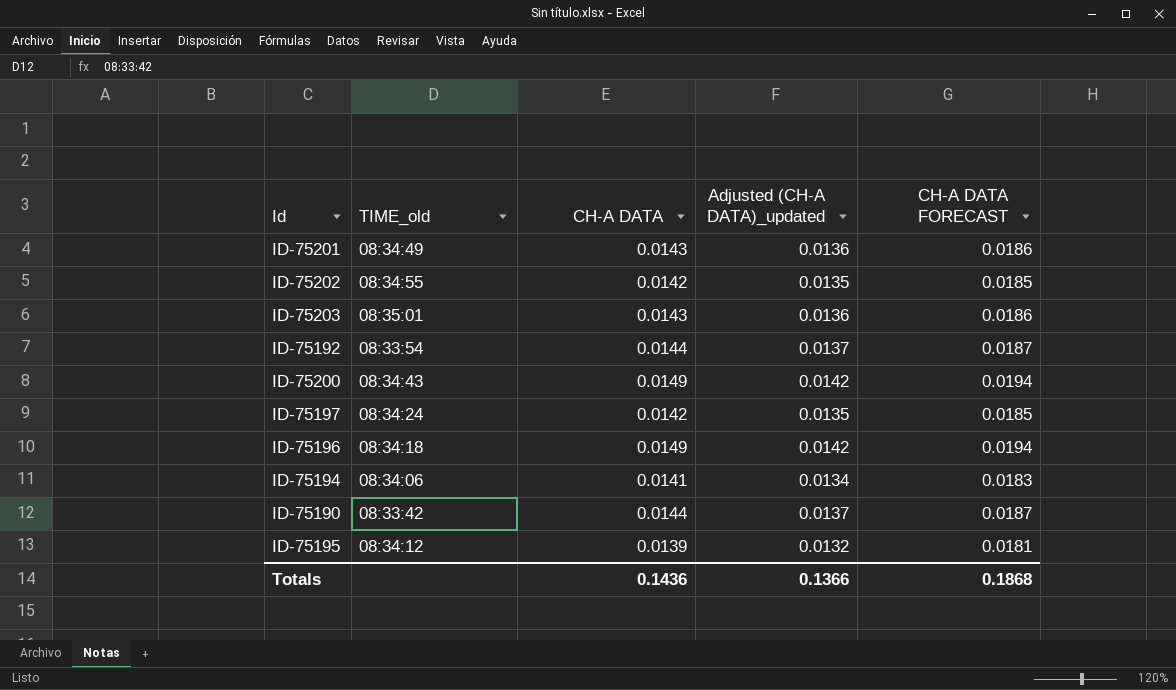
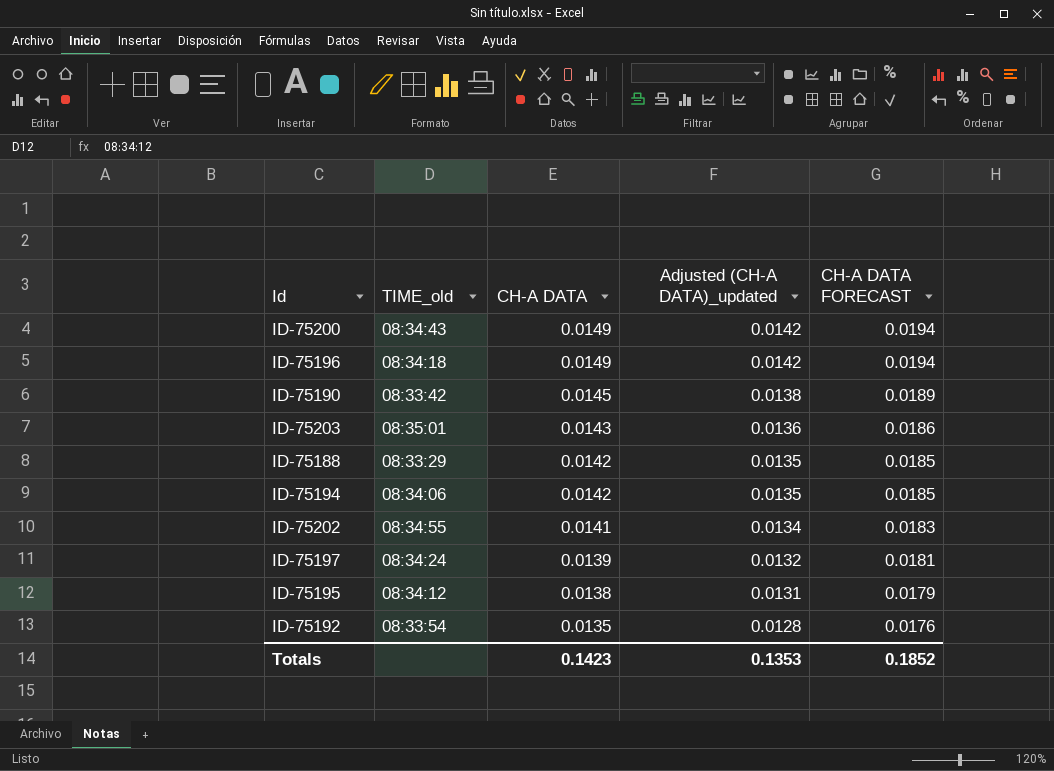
row order: none -> CH-A DATA descending
row ID-75201: 08:34:49 | 0.0143 | 0.0136 | 0.0186 -> none
ID-75190 | CH-A DATA: 0.0144 -> 0.0145
ID-75190 | Adjusted (CH-A DATA)_updated: 0.0137 -> 0.0138
ID-75190 | CH-A DATA FORECAST: 0.0187 -> 0.0189
row ID-75188: none -> 08:33:29 | 0.0142 | 0.0135 | 0.0185
ID-75194 | CH-A DATA: 0.0141 -> 0.0142
ID-75194 | Adjusted (CH-A DATA)_updated: 0.0134 -> 0.0135
ID-75194 | CH-A DATA FORECAST: 0.0183 -> 0.0185
ID-75202 | CH-A DATA: 0.0142 -> 0.0141
ID-75202 | Adjusted (CH-A DATA)_updated: 0.0135 -> 0.0134
ID-75202 | CH-A DATA FORECAST: 0.0185 -> 0.0183
ID-75197 | CH-A DATA: 0.0142 -> 0.0139
ID-75197 | Adjusted (CH-A DATA)_updated: 0.0135 -> 0.0132
ID-75197 | CH-A DATA FORECAST: 0.0185 -> 0.0181
ID-75195 | CH-A DATA: 0.0139 -> 0.0138
ID-75195 | Adjusted (CH-A DATA)_updated: 0.0132 -> 0.0131
ID-75195 | CH-A DATA FORECAST: 0.0181 -> 0.0179
ID-75192 | CH-A DATA: 0.0144 -> 0.0135
ID-75192 | Adjusted (CH-A DATA)_updated: 0.0137 -> 0.0128
ID-75192 | CH-A DATA FORECAST: 0.0187 -> 0.0176
Totals | CH-A DATA: 0.1436 -> 0.1423
Totals | Adjusted (CH-A DATA)_updated: 0.1366 -> 0.1353
Totals | CH-A DATA FORECAST: 0.1868 -> 0.1852

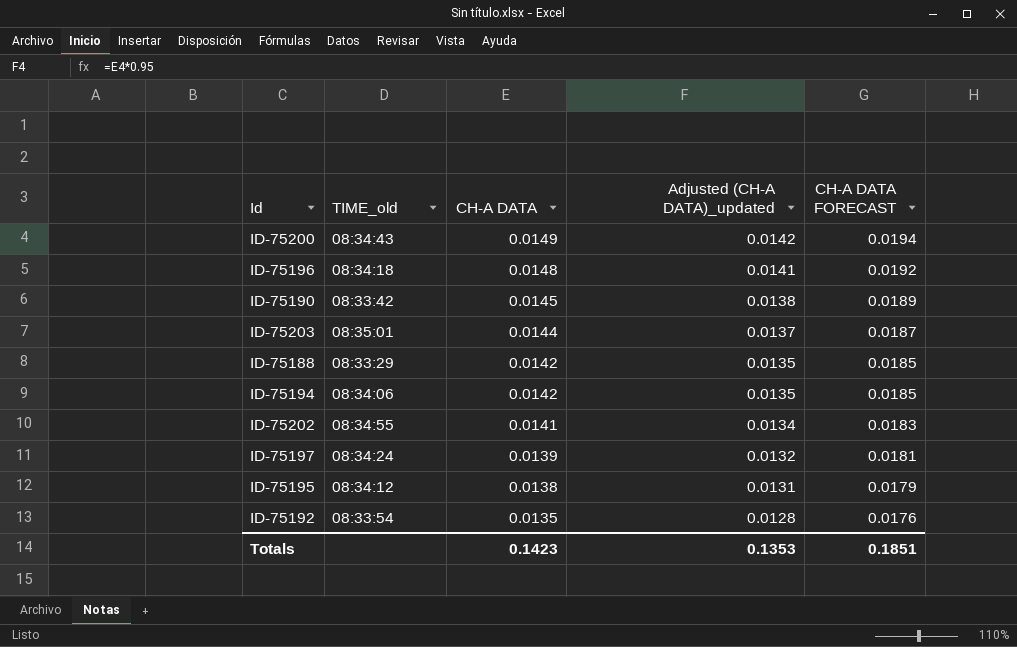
ID-75196 | CH-A DATA: 0.0149 -> 0.0148
ID-75196 | Adjusted (CH-A DATA)_updated: 0.0142 -> 0.0141
ID-75196 | CH-A DATA FORECAST: 0.0194 -> 0.0192
ID-75203 | CH-A DATA: 0.0143 -> 0.0144
ID-75203 | Adjusted (CH-A DATA)_updated: 0.0136 -> 0.0137
ID-75203 | CH-A DATA FORECAST: 0.0186 -> 0.0187
Totals | CH-A DATA FORECAST: 0.1852 -> 0.1851

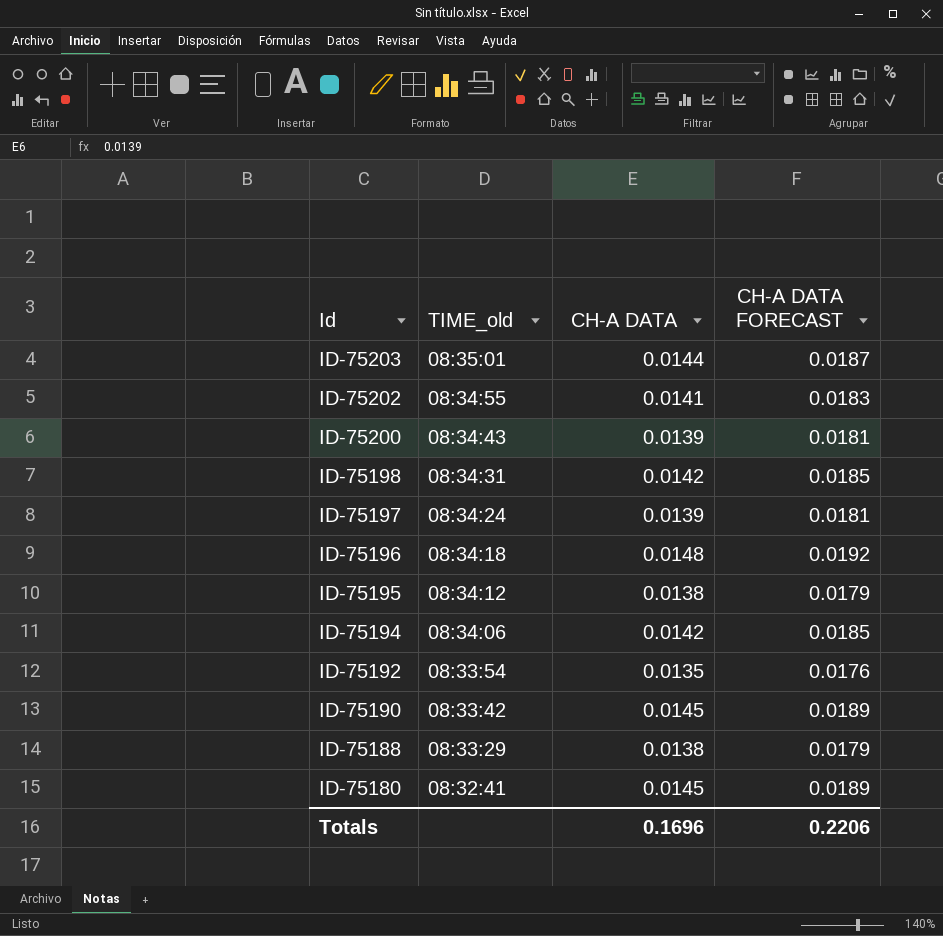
row order: CH-A DATA descending -> Id descending
column Adjusted (CH-A DATA)_updated | formula: [CH-A DATA] * 0.95 -> none
ID-75200 | CH-A DATA: 0.0149 -> 0.0139
ID-75200 | CH-A DATA FORECAST: 0.0194 -> 0.0181
row ID-75198: none -> 08:34:31 | 0.0142 | 0.0185
ID-75188 | CH-A DATA: 0.0142 -> 0.0138
ID-75188 | CH-A DATA FORECAST: 0.0185 -> 0.0179
row ID-75180: none -> 08:32:41 | 0.0145 | 0.0189
Totals | CH-A DATA: 0.1423 -> 0.1696
Totals | CH-A DATA FORECAST: 0.1851 -> 0.2206

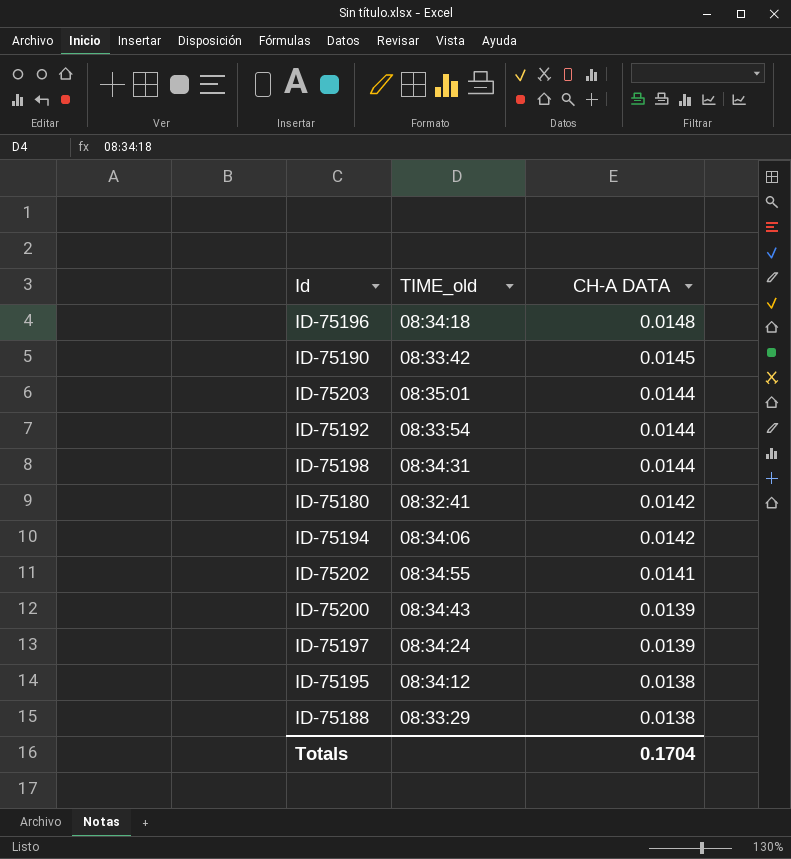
row order: Id descending -> CH-A DATA descending
column CH-A DATA FORECAST | formula: [CH-A DATA] * 1.3 -> none
ID-75192 | CH-A DATA: 0.0135 -> 0.0144
ID-75198 | CH-A DATA: 0.0142 -> 0.0144
ID-75180 | CH-A DATA: 0.0145 -> 0.0142
Totals | CH-A DATA: 0.1696 -> 0.1704

